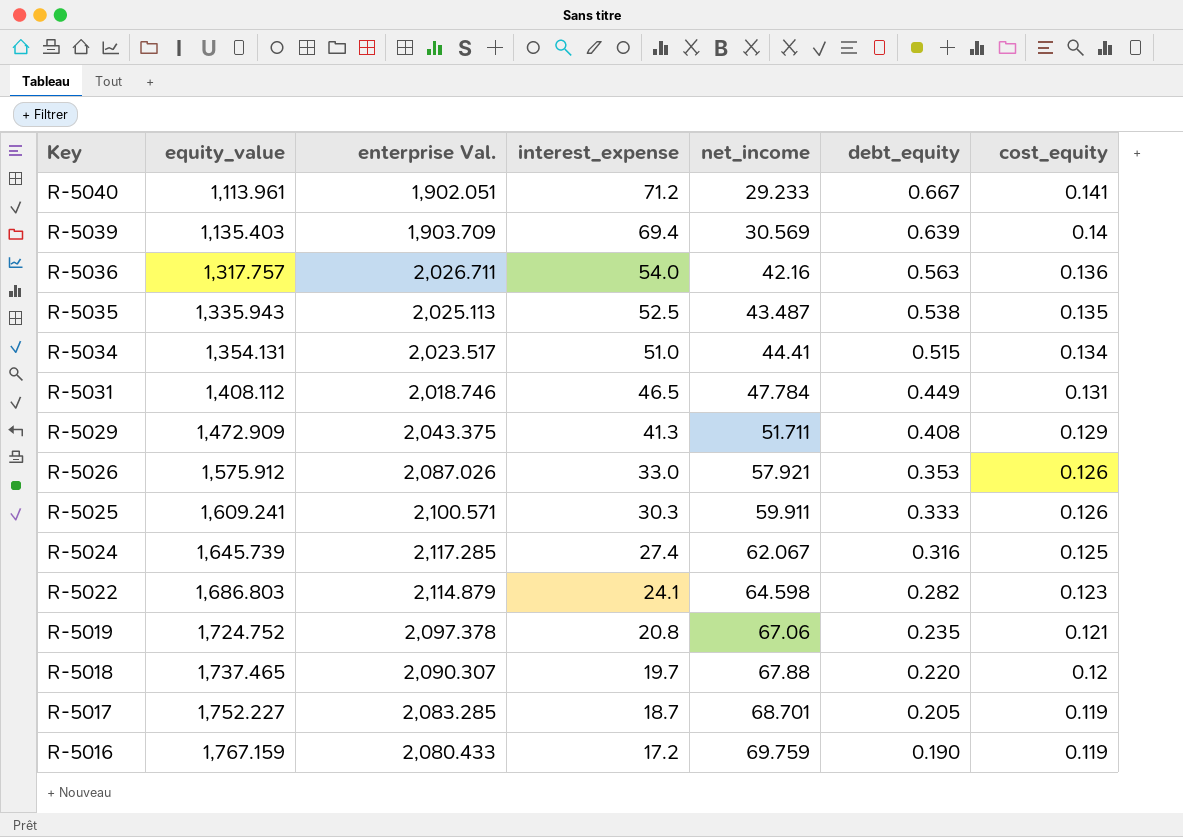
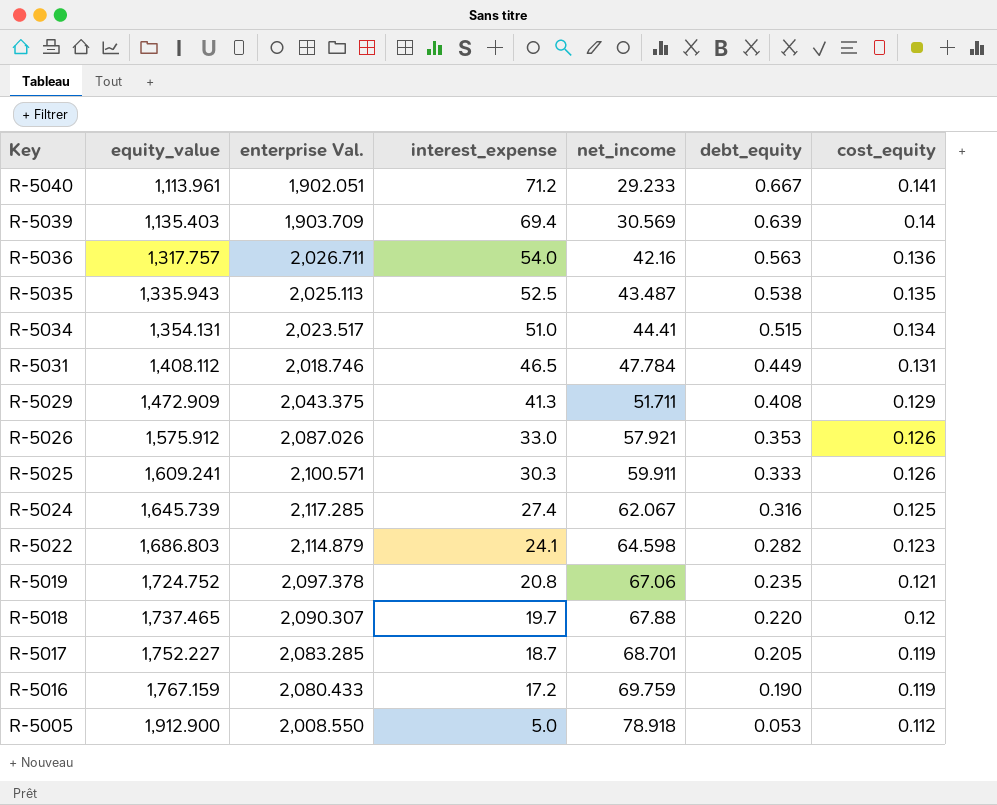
row R-5005: none -> 1,912.900 | 2,008.550 | 5.0 | 78.918 | 0.053 | 0.112

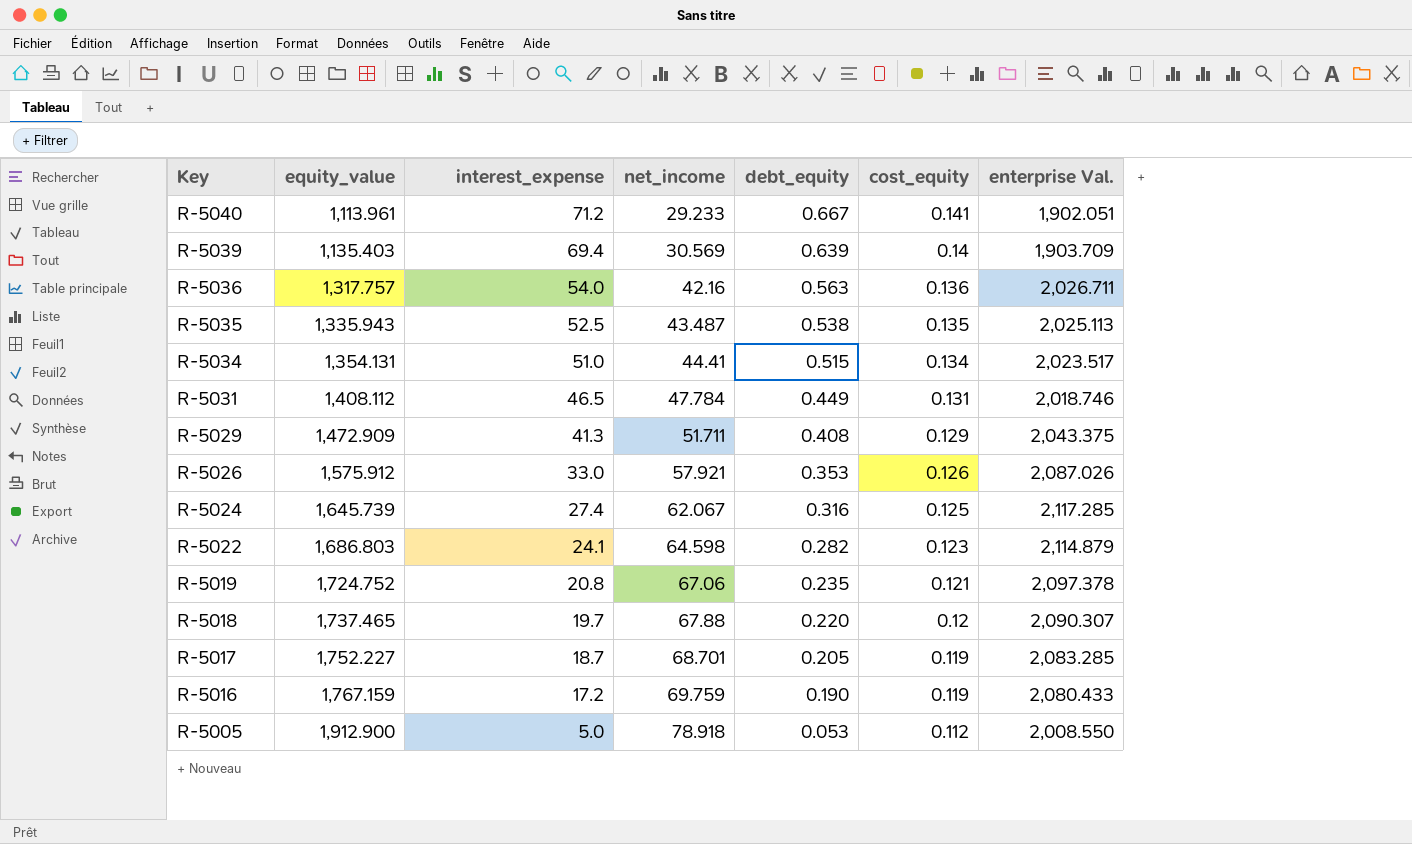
column enterprise Val. | position: 3 -> 7
row R-5025: 1,609.241 | 2,100.571 | 30.3 | 59.911 | 0.333 | 0.126 -> none

